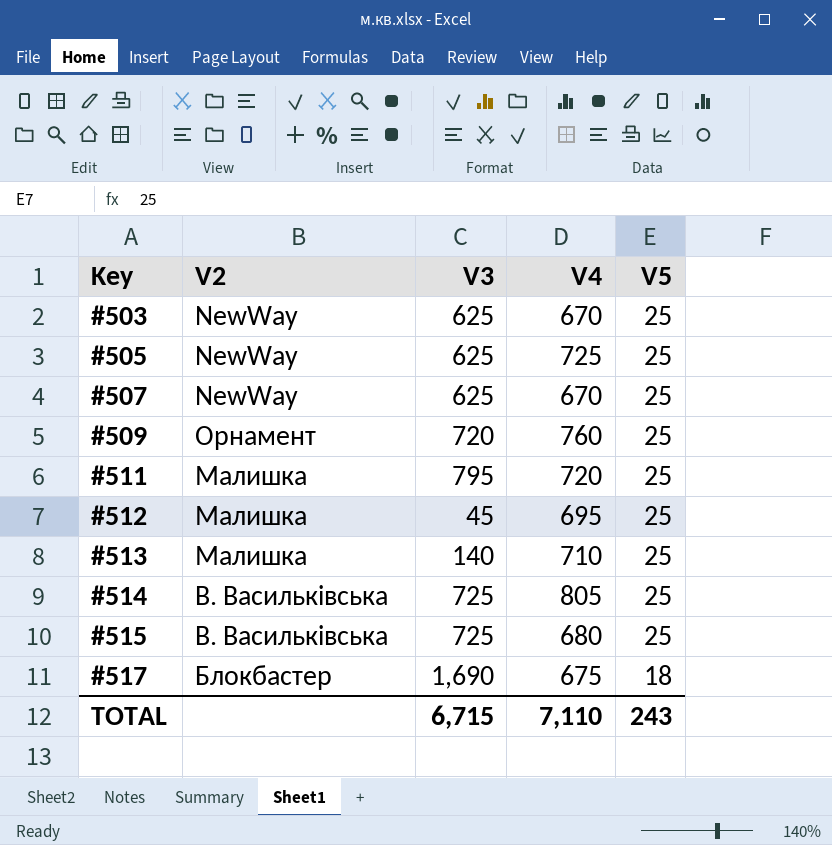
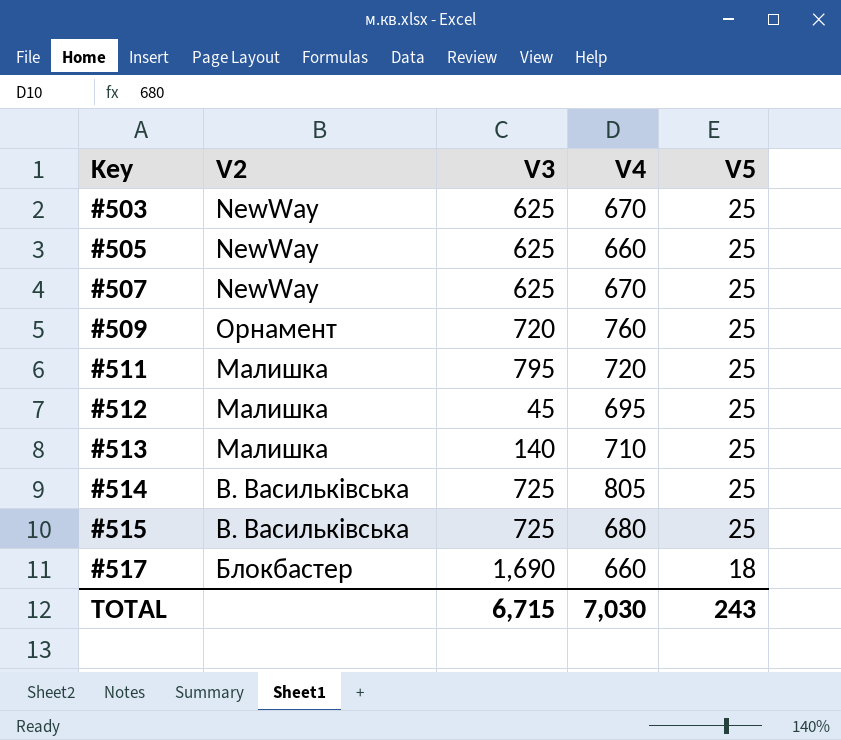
#505 | V4: 725 -> 660
#517 | V4: 675 -> 660
TOTAL | V4: 7,110 -> 7,030

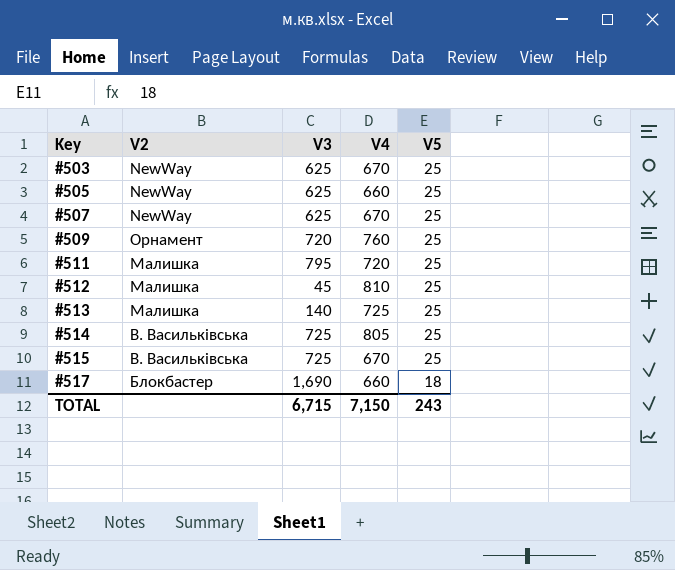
#512 | V4: 695 -> 810
#513 | V4: 710 -> 725
#515 | V4: 680 -> 670
TOTAL | V4: 7,030 -> 7,150

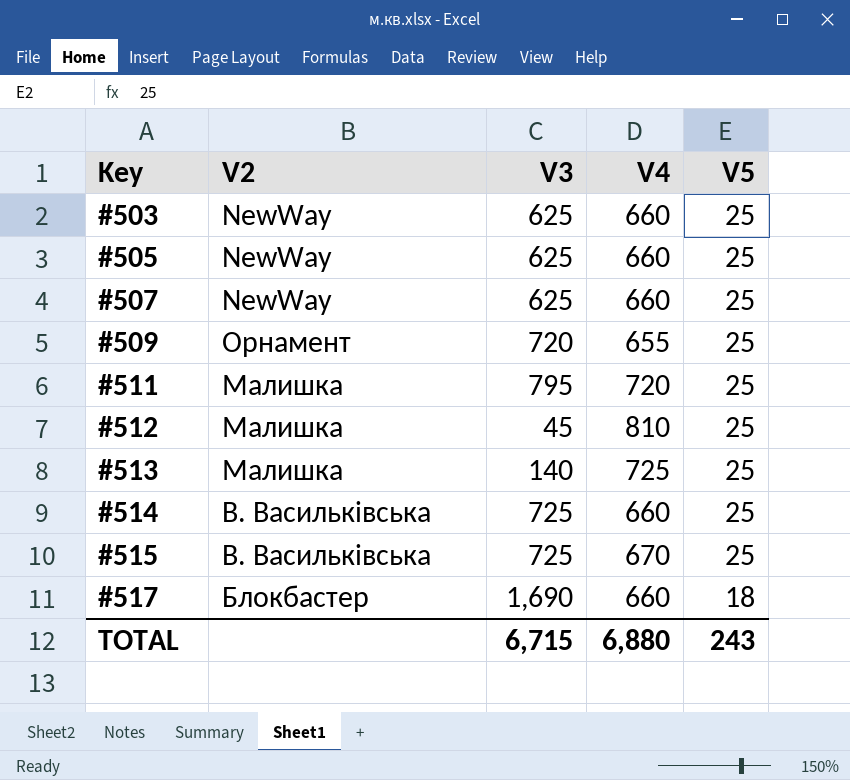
#503 | V4: 670 -> 660
#507 | V4: 670 -> 660
#509 | V4: 760 -> 655
#514 | V4: 805 -> 660
TOTAL | V4: 7,150 -> 6,880

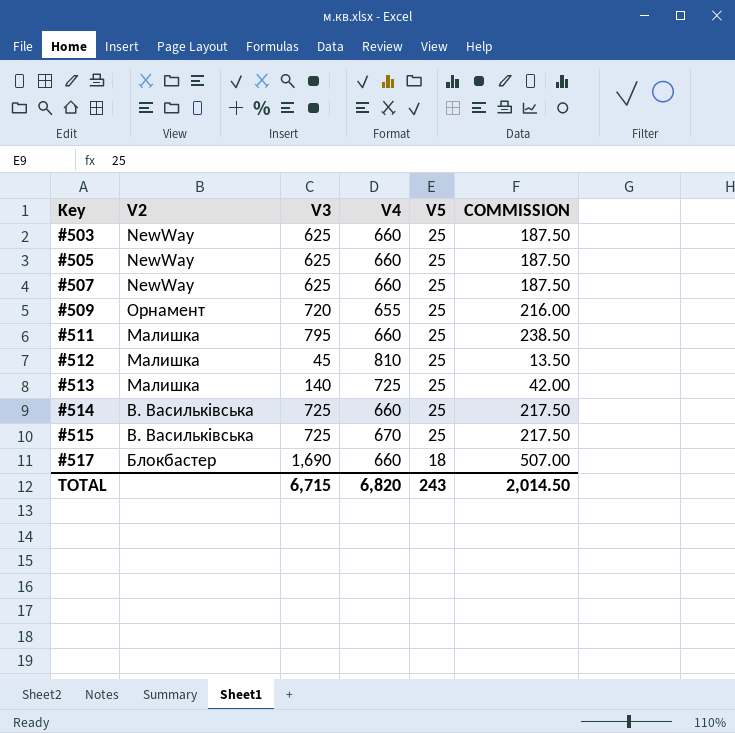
column COMMISSION | formula: none -> [V3] * 0.3
#511 | V4: 720 -> 660
TOTAL | V4: 6,880 -> 6,820

